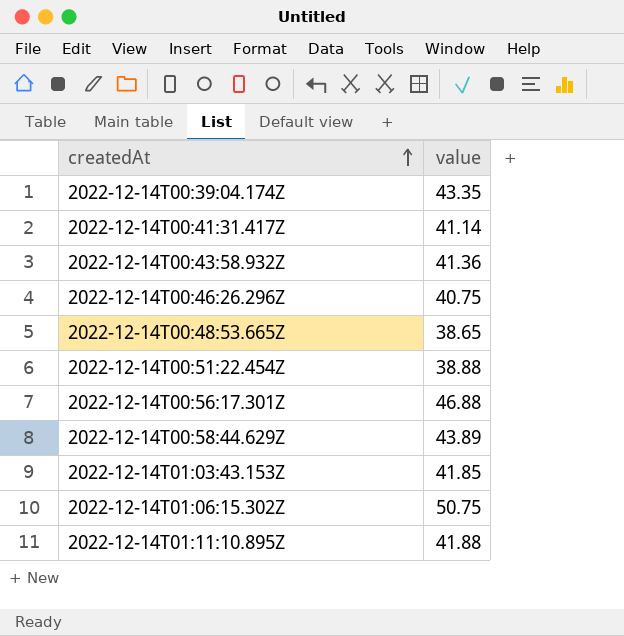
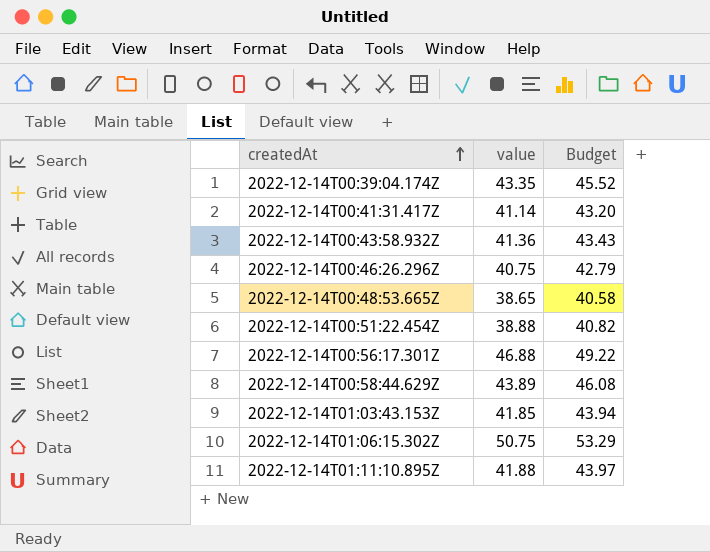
column Budget | formula: none -> [value] * 1.05

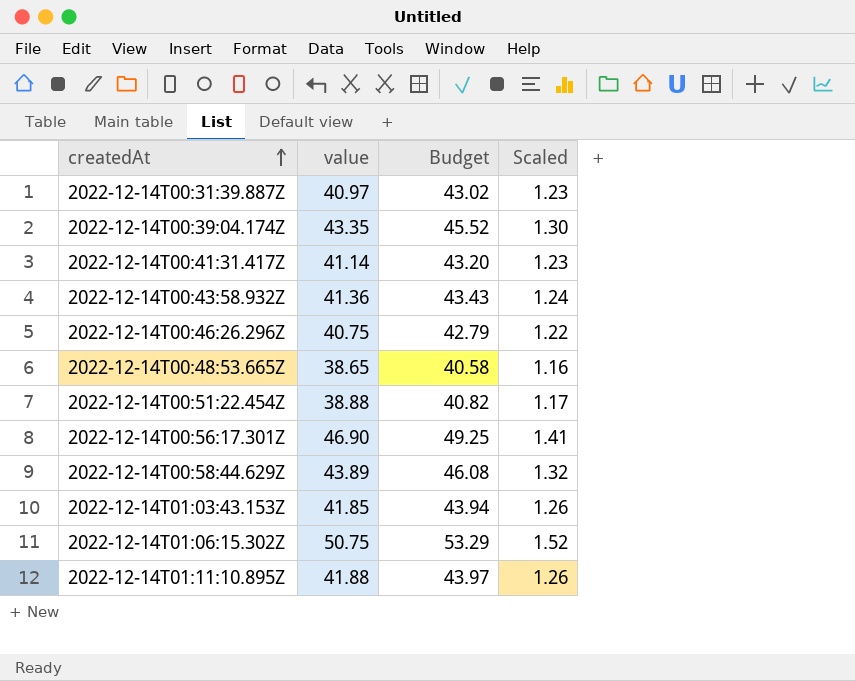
column Scaled | formula: none -> [value] * 0.03
row 2022-12-14T00:31:39.887Z: none -> 40.97 | 43.02 | 1.23
2022-12-14T00:56:17.301Z | value: 46.88 -> 46.90
2022-12-14T00:56:17.301Z | Budget: 49.22 -> 49.25

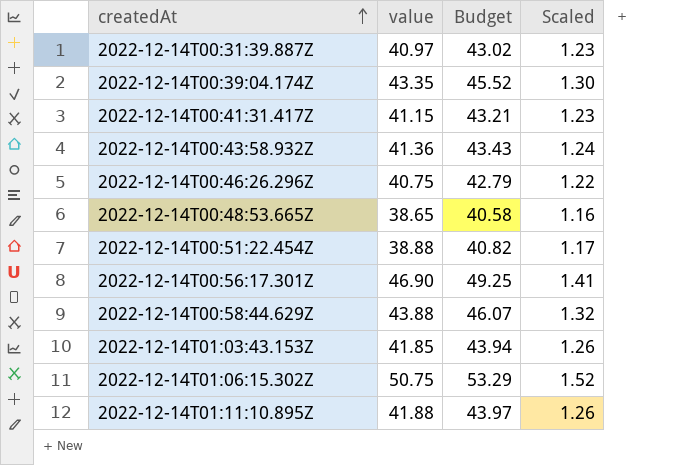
2022-12-14T00:41:31.417Z | value: 41.14 -> 41.15
2022-12-14T00:41:31.417Z | Budget: 43.20 -> 43.21
2022-12-14T00:58:44.629Z | value: 43.89 -> 43.88
2022-12-14T00:58:44.629Z | Budget: 46.08 -> 46.07

